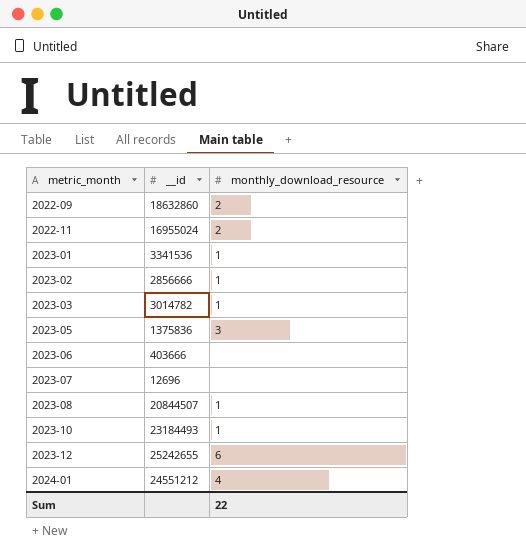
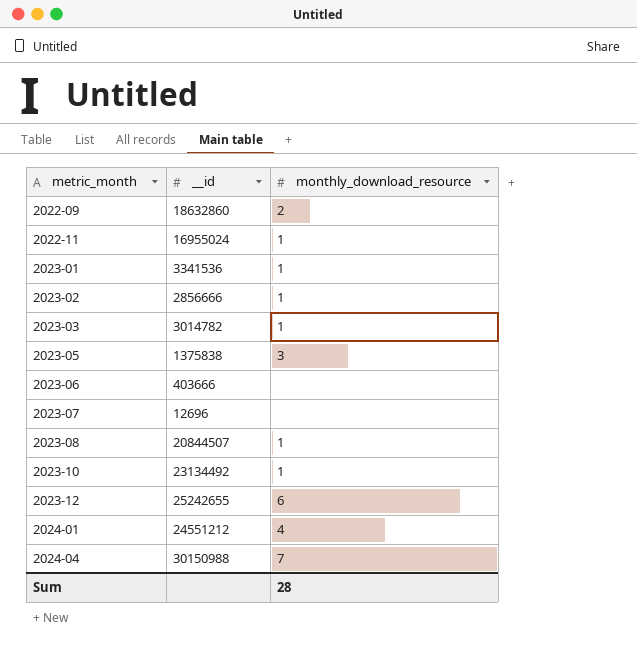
2022-11 | monthly_download_resource: 2 -> 1
2023-05 | __id: 1375836 -> 1375838
2023-10 | __id: 23184493 -> 23134492
row 2024-04: none -> 30150988 | 7
Sum | monthly_download_resource: 22 -> 28

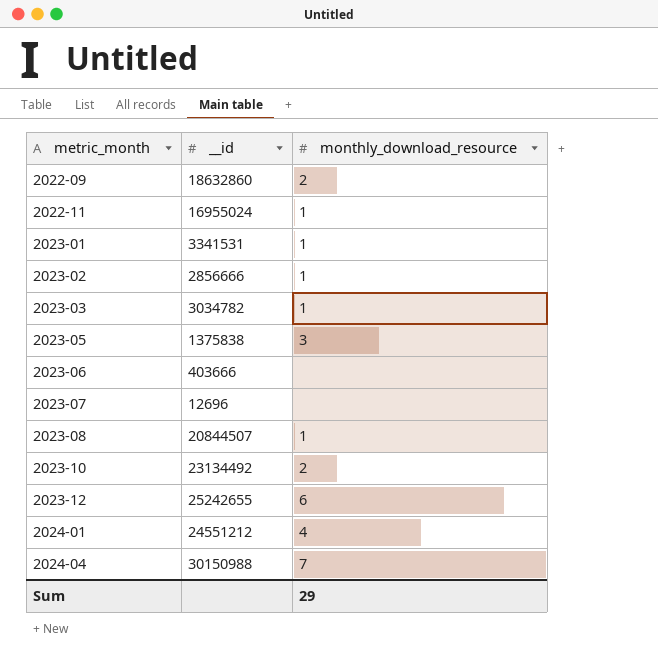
2023-01 | __id: 3341536 -> 3341531
2023-03 | __id: 3014782 -> 3034782
2023-10 | monthly_download_resource: 1 -> 2
Sum | monthly_download_resource: 28 -> 29

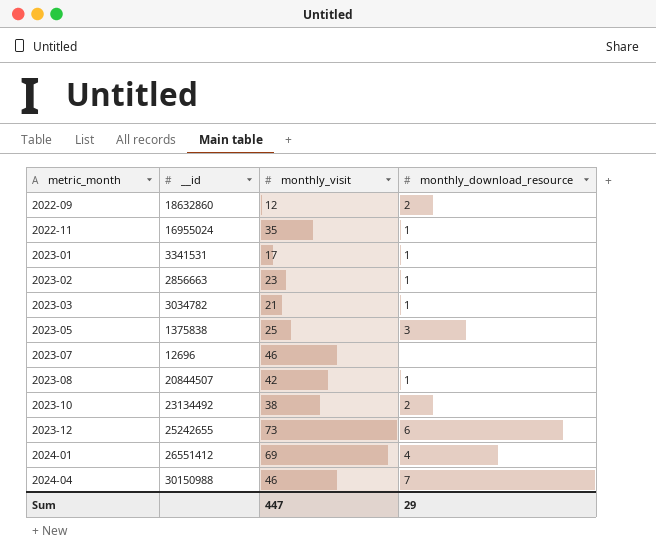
column monthly_visit | position: none -> 3
row 2023-06: 403666 | none -> none
2023-02 | __id: 2856666 -> 2856663
2024-01 | __id: 24551212 -> 26551412

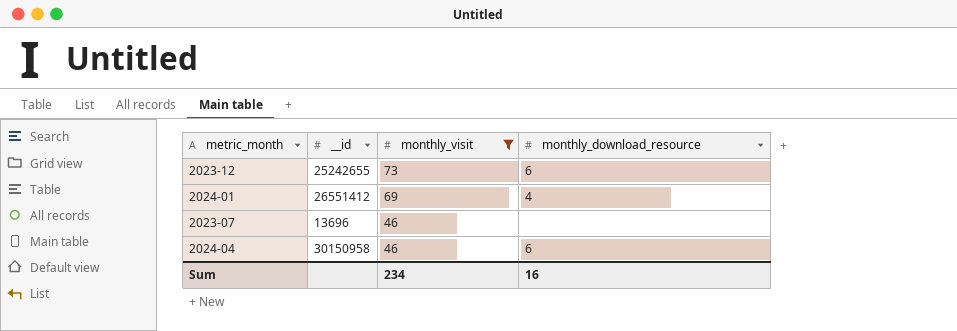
filter: none -> monthly_visit >= 46
row order: metric_month ascending -> monthly_visit descending
2023-07 | __id: 12696 -> 13696
2024-04 | __id: 30150988 -> 30150958
2024-04 | monthly_download_resource: 7 -> 6
Sum | monthly_visit: 447 -> 234
Sum | monthly_download_resource: 29 -> 16

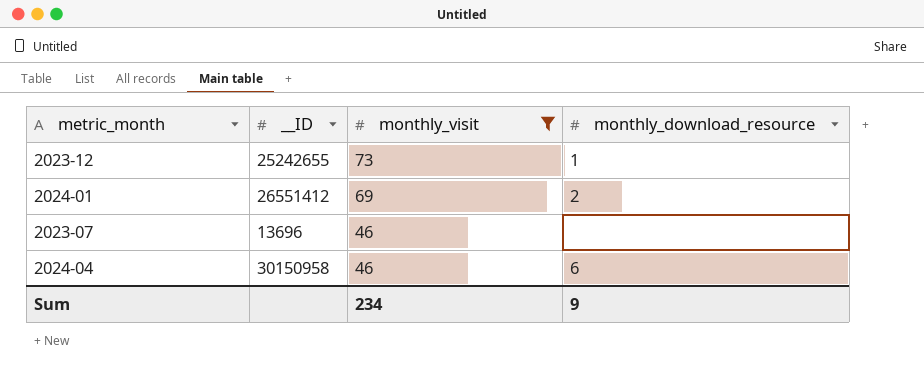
column name: __id -> __ID
2023-12 | monthly_download_resource: 6 -> 1
2024-01 | monthly_download_resource: 4 -> 2
Sum | monthly_download_resource: 16 -> 9

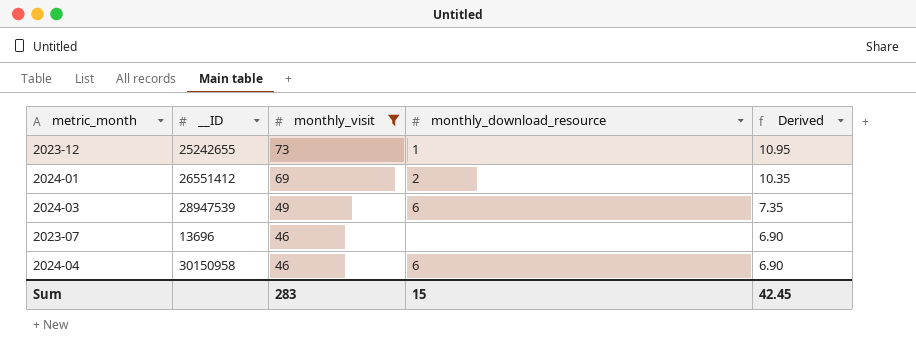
column Derived | formula: none -> [monthly_visit] * 0.15
row 2024-03: none -> 28947539 | 49 | 6 | 7.35
Sum | monthly_visit: 234 -> 283
Sum | monthly_download_resource: 9 -> 15

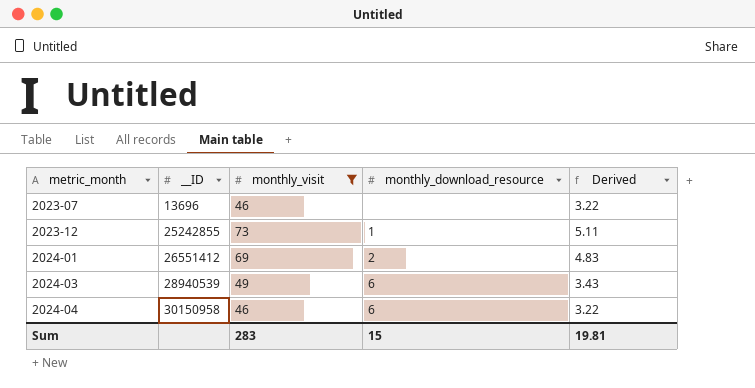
row order: monthly_visit descending -> metric_month ascending
column Derived | formula: [monthly_visit] * 0.15 -> [monthly_visit] * 0.07
2023-12 | __ID: 25242655 -> 25242855
2024-03 | __ID: 28947539 -> 28940539
Sum | Derived: 42.45 -> 19.81

